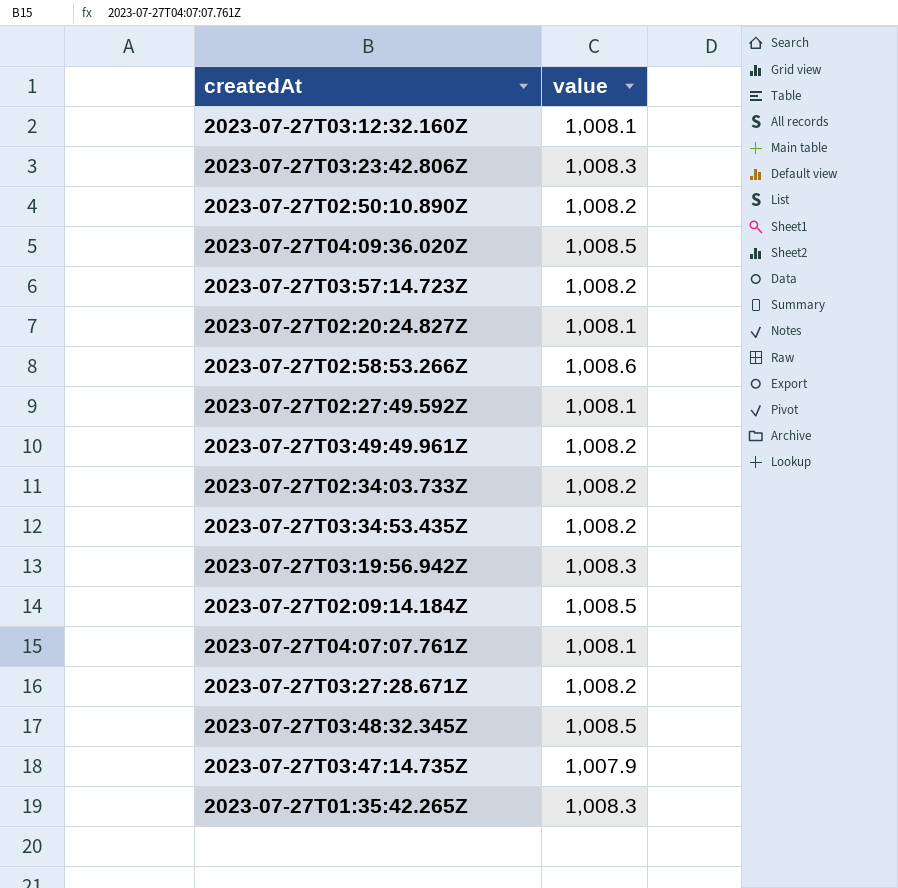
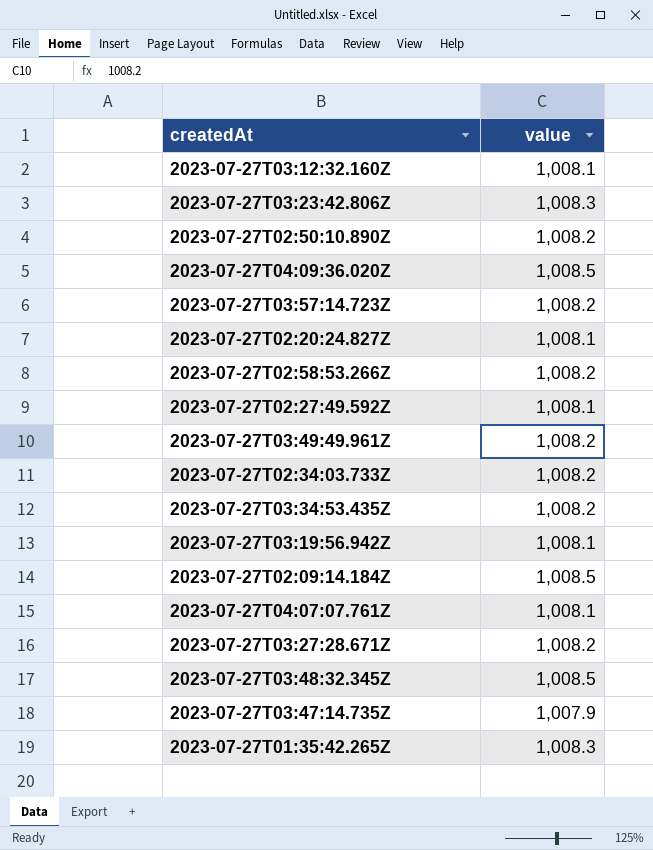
2023-07-27T02:58:53.266Z | value: 1,008.6 -> 1,008.2
2023-07-27T03:19:56.942Z | value: 1,008.3 -> 1,008.1

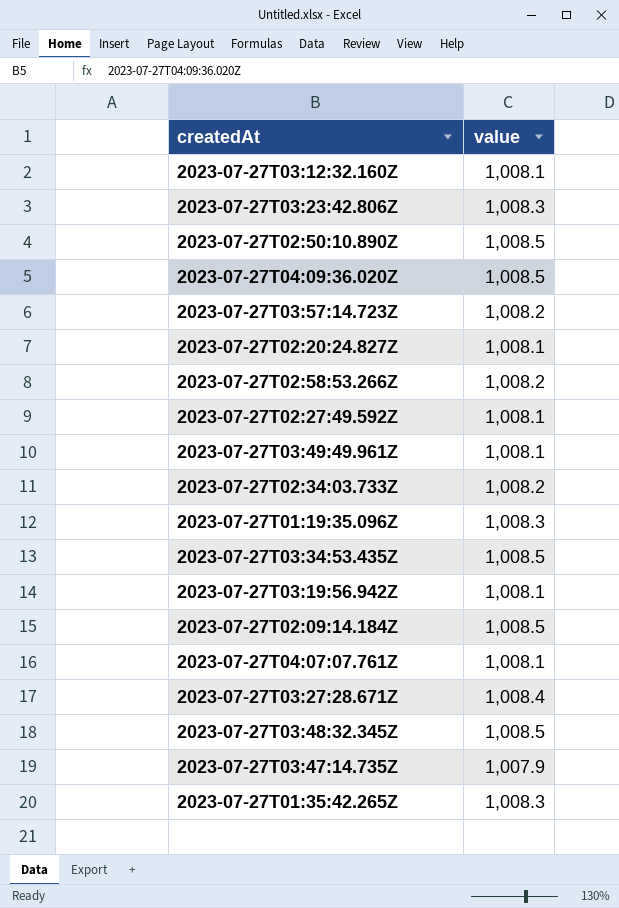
2023-07-27T02:50:10.890Z | value: 1,008.2 -> 1,008.5
2023-07-27T03:49:49.961Z | value: 1,008.2 -> 1,008.1
row 2023-07-27T01:19:35.096Z: none -> 1,008.3
2023-07-27T03:34:53.435Z | value: 1,008.2 -> 1,008.5
2023-07-27T03:27:28.671Z | value: 1,008.2 -> 1,008.4

